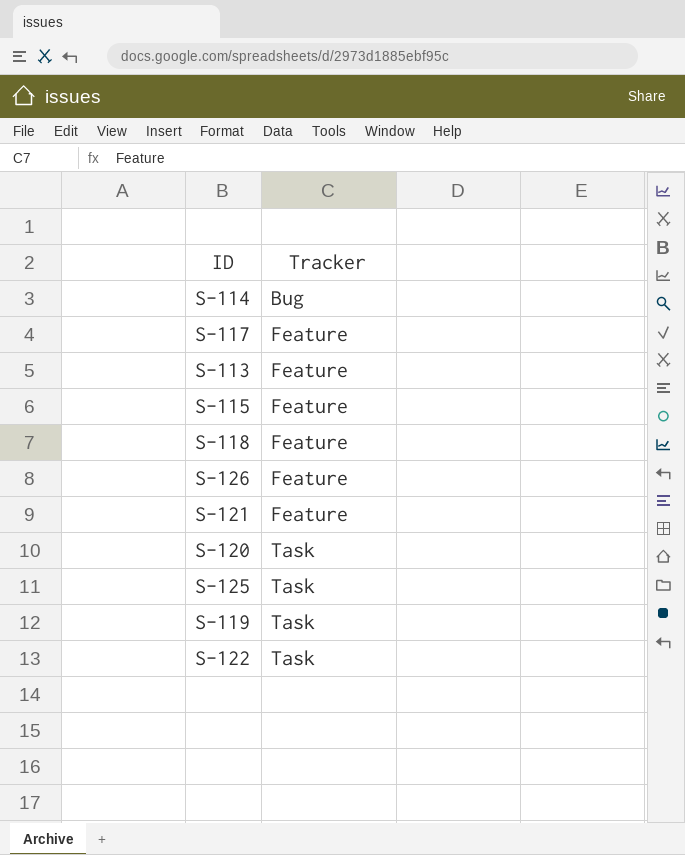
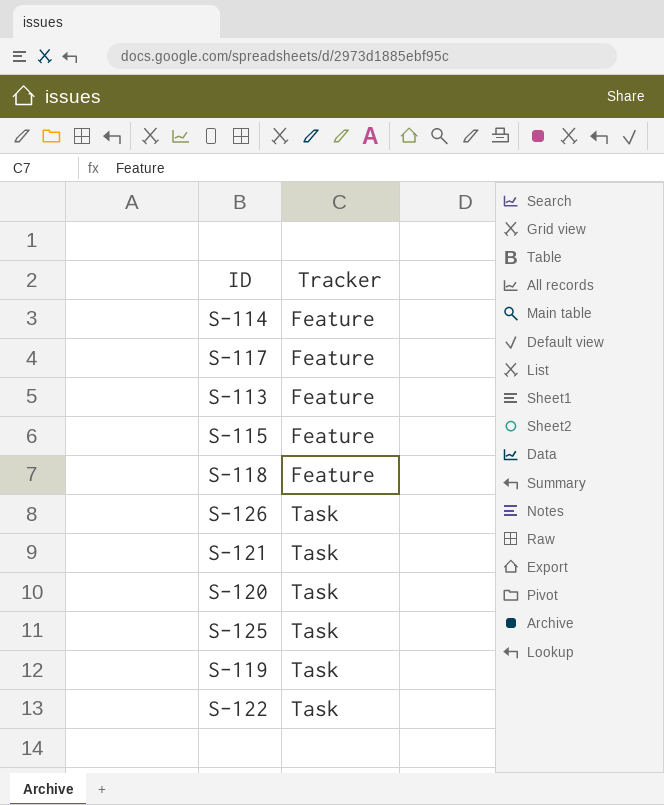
S-114 | Tracker: Bug -> Feature
S-126 | Tracker: Feature -> Task
S-121 | Tracker: Feature -> Task

